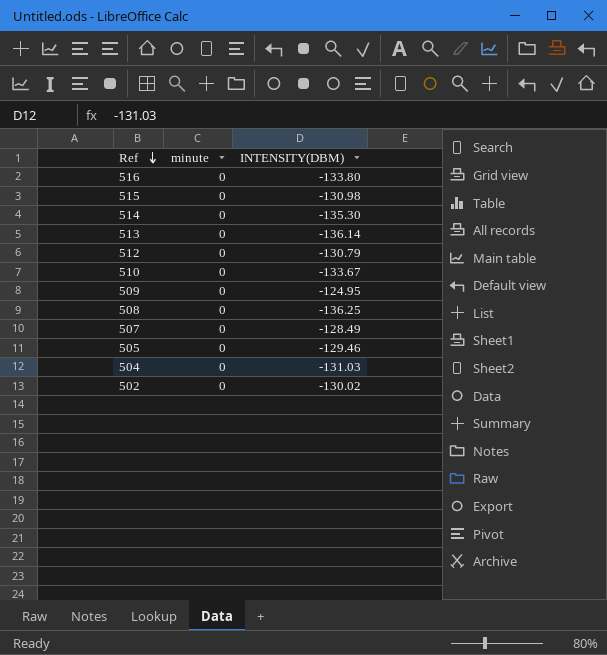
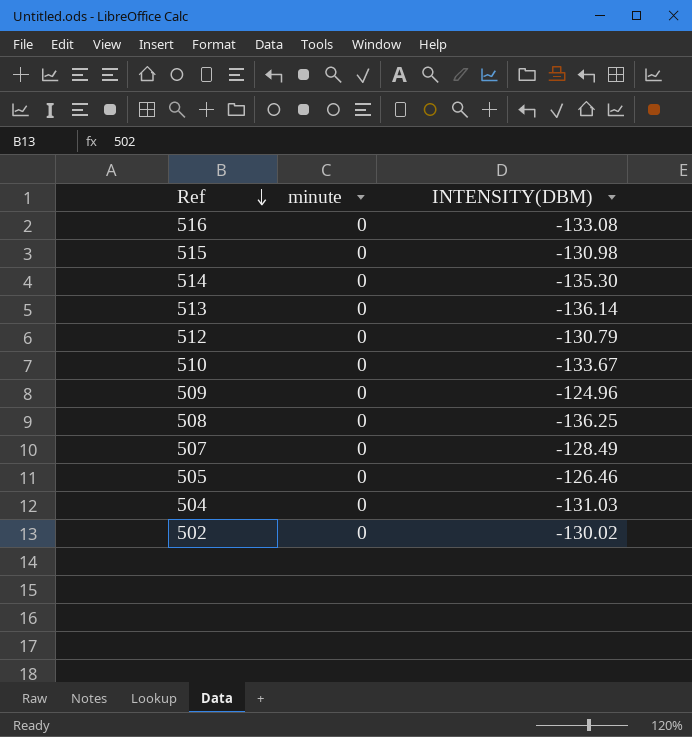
516 | INTENSITY(DBM): -133.80 -> -133.08
509 | INTENSITY(DBM): -124.95 -> -124.96
505 | INTENSITY(DBM): -129.46 -> -126.46

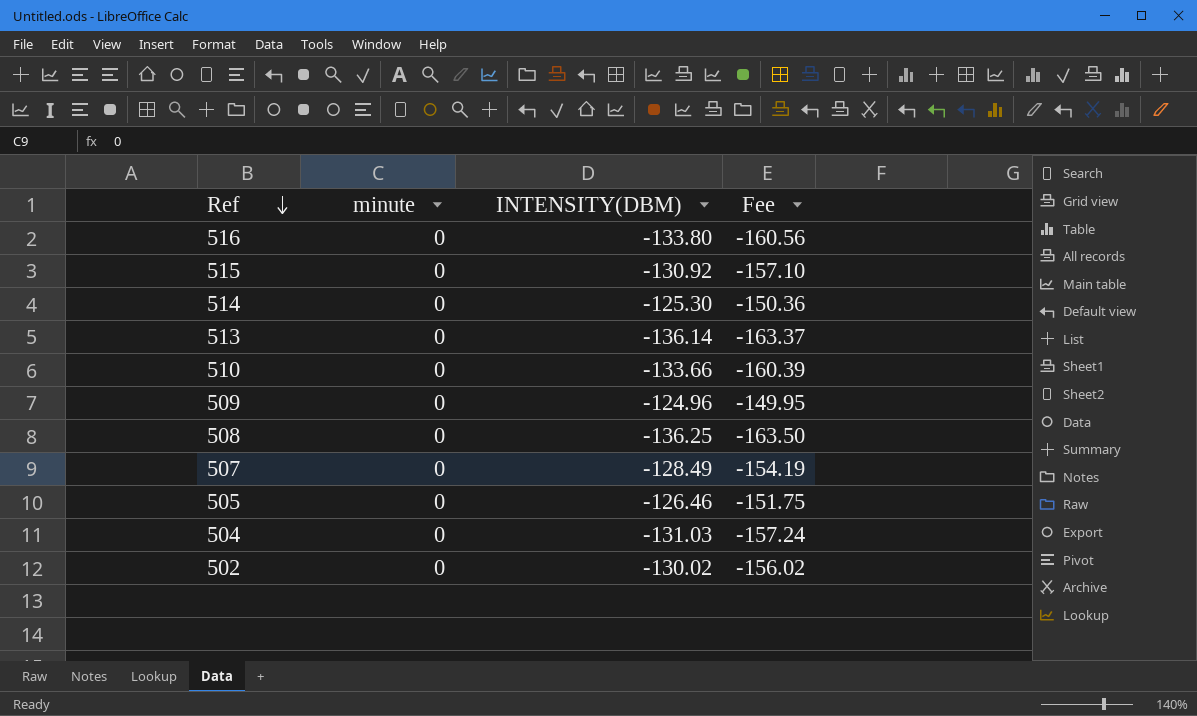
column Fee | formula: none -> [INTENSITY(DBM)] * 1.2
row 512: 0 | -130.79 -> none
516 | INTENSITY(DBM): -133.08 -> -133.80
515 | INTENSITY(DBM): -130.98 -> -130.92
514 | INTENSITY(DBM): -135.30 -> -125.30
510 | INTENSITY(DBM): -133.67 -> -133.66

